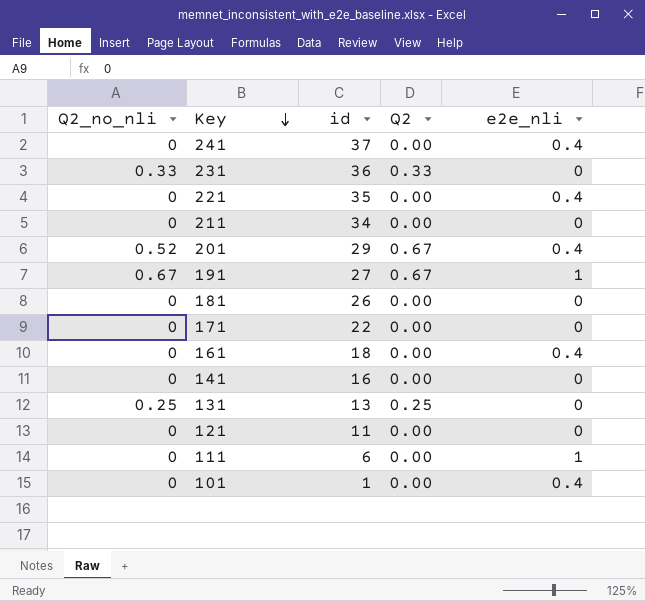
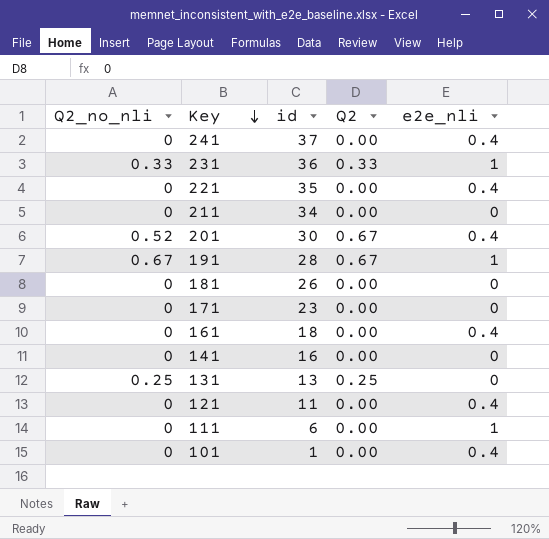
231 | e2e_nli: 0 -> 1
201 | id: 29 -> 30
191 | id: 27 -> 28
171 | id: 22 -> 23
121 | e2e_nli: 0 -> 0.4

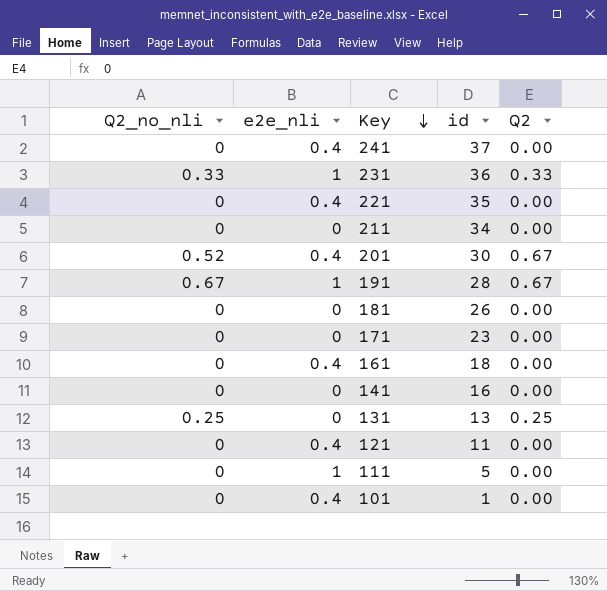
column e2e_nli | position: 5 -> 2
111 | id: 6 -> 5

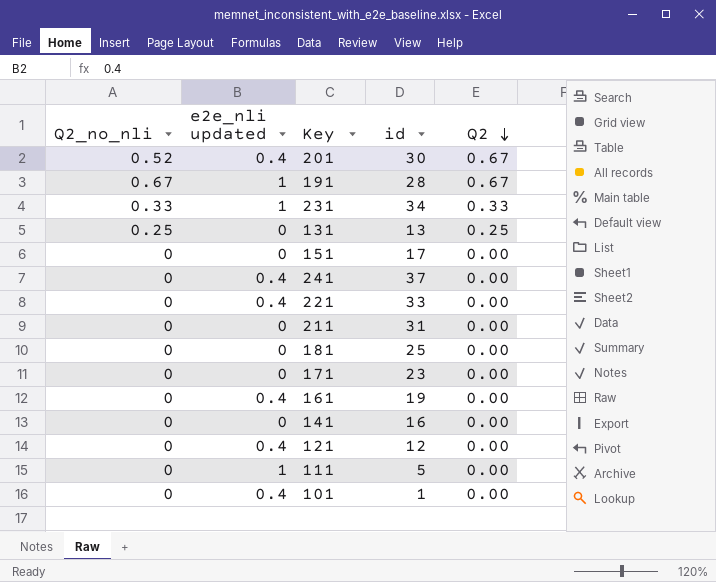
row order: Key descending -> Q2 descending
column name: e2e_nli -> e2e_nli updated
231 | id: 36 -> 34
row 151: none -> 0 | 0 | 17 | 0.00
221 | id: 35 -> 33
211 | id: 34 -> 31
181 | id: 26 -> 25
161 | id: 18 -> 19
121 | id: 11 -> 12

